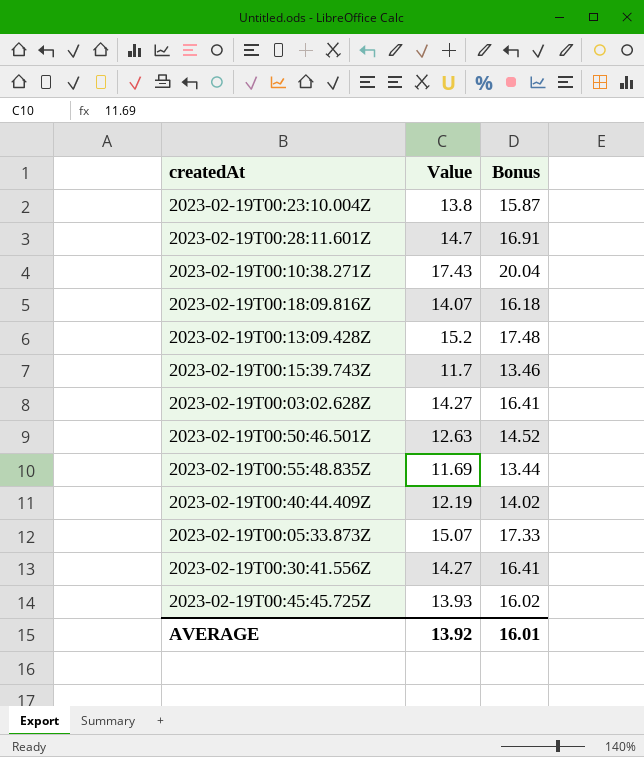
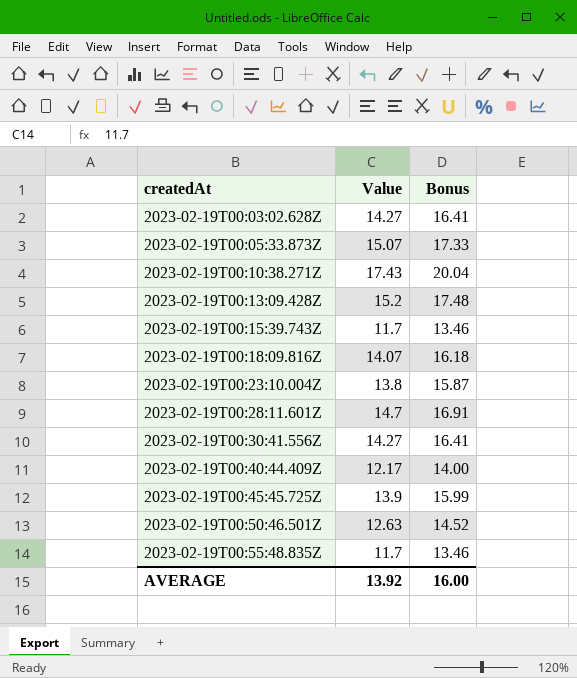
row order: none -> createdAt ascending
2023-02-19T00:40:44.409Z | Value: 12.19 -> 12.17
2023-02-19T00:40:44.409Z | Bonus: 14.02 -> 14.00
2023-02-19T00:45:45.725Z | Value: 13.93 -> 13.9
2023-02-19T00:45:45.725Z | Bonus: 16.02 -> 15.99
2023-02-19T00:55:48.835Z | Value: 11.69 -> 11.7
2023-02-19T00:55:48.835Z | Bonus: 13.44 -> 13.46
AVERAGE | Bonus: 16.01 -> 16.00

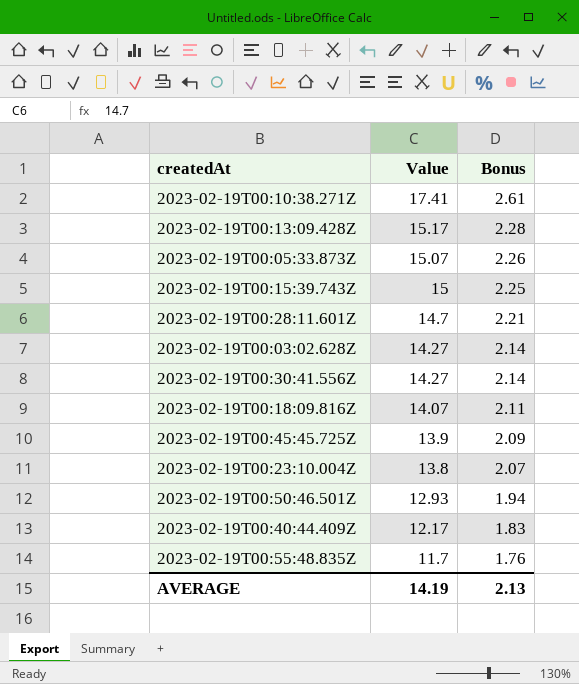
row order: createdAt ascending -> Value descending
column Bonus | formula: [Value] * 1.15 -> [Value] * 0.15
2023-02-19T00:10:38.271Z | Value: 17.43 -> 17.41
2023-02-19T00:13:09.428Z | Value: 15.2 -> 15.17
2023-02-19T00:15:39.743Z | Value: 11.7 -> 15
2023-02-19T00:50:46.501Z | Value: 12.63 -> 12.93
AVERAGE | Value: 13.92 -> 14.19
AVERAGE | Bonus: 16.00 -> 2.13

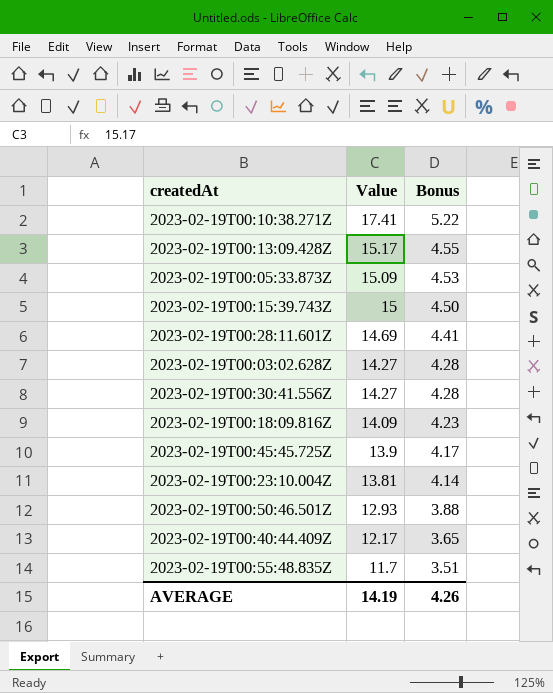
column Bonus | formula: [Value] * 0.15 -> [Value] * 0.3
2023-02-19T00:05:33.873Z | Value: 15.07 -> 15.09
2023-02-19T00:28:11.601Z | Value: 14.7 -> 14.69
2023-02-19T00:18:09.816Z | Value: 14.07 -> 14.09
2023-02-19T00:23:10.004Z | Value: 13.8 -> 13.81
AVERAGE | Bonus: 2.13 -> 4.26

